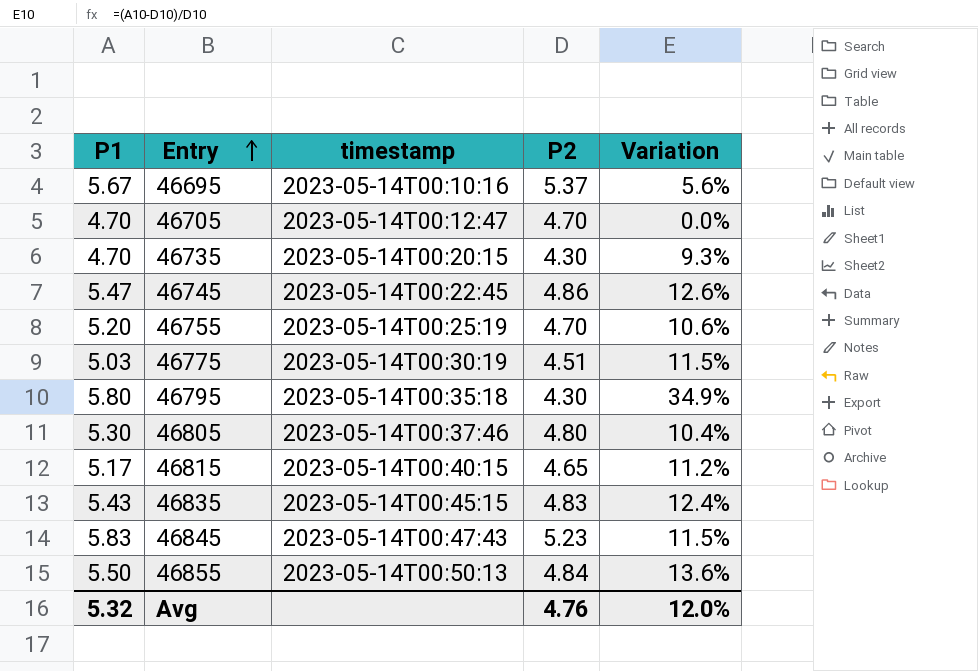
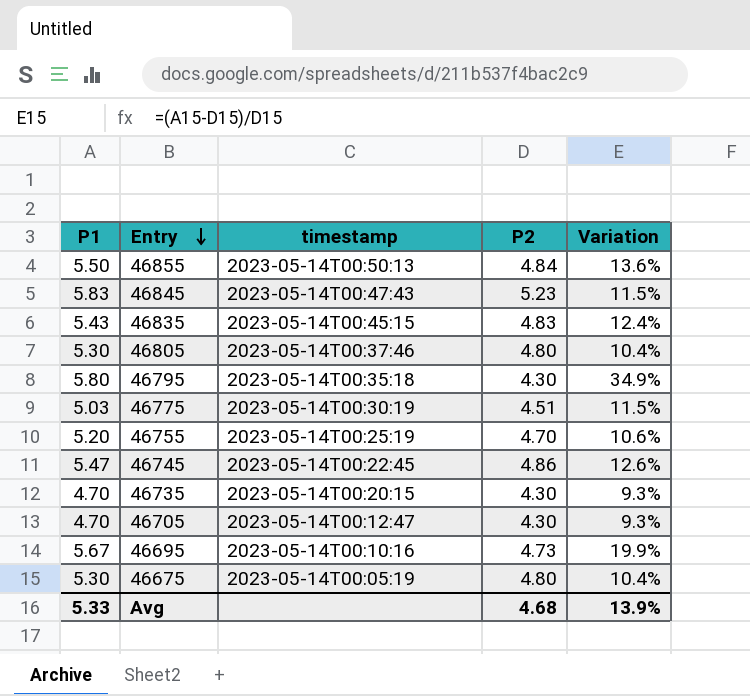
row order: Entry ascending -> Entry descending
row 46815: 5.17 | 2023-05-14T00:40:15 | 4.65 | 11.2% -> none
46705 | P2: 4.70 -> 4.30
46705 | Variation: 0.0% -> 9.3%
46695 | P2: 5.37 -> 4.73
46695 | Variation: 5.6% -> 19.9%
row 46675: none -> 5.30 | 2023-05-14T00:05:19 | 4.80 | 10.4%
Avg | P1: 5.32 -> 5.33
Avg | P2: 4.76 -> 4.68
Avg | Variation: 12.0% -> 13.9%

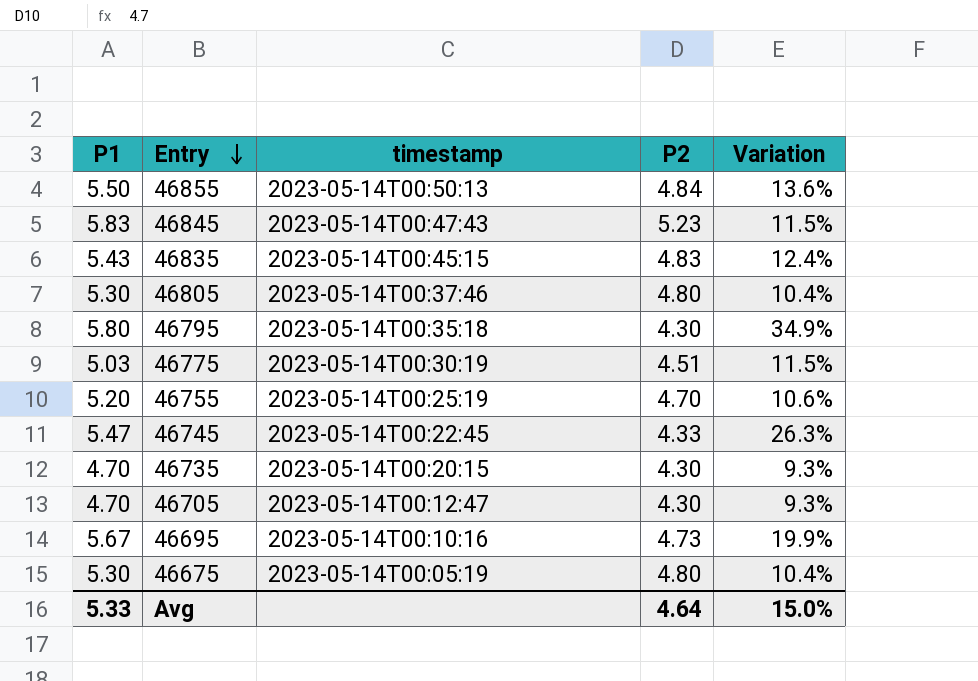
46745 | P2: 4.86 -> 4.33
46745 | Variation: 12.6% -> 26.3%
Avg | P2: 4.68 -> 4.64
Avg | Variation: 13.9% -> 15.0%

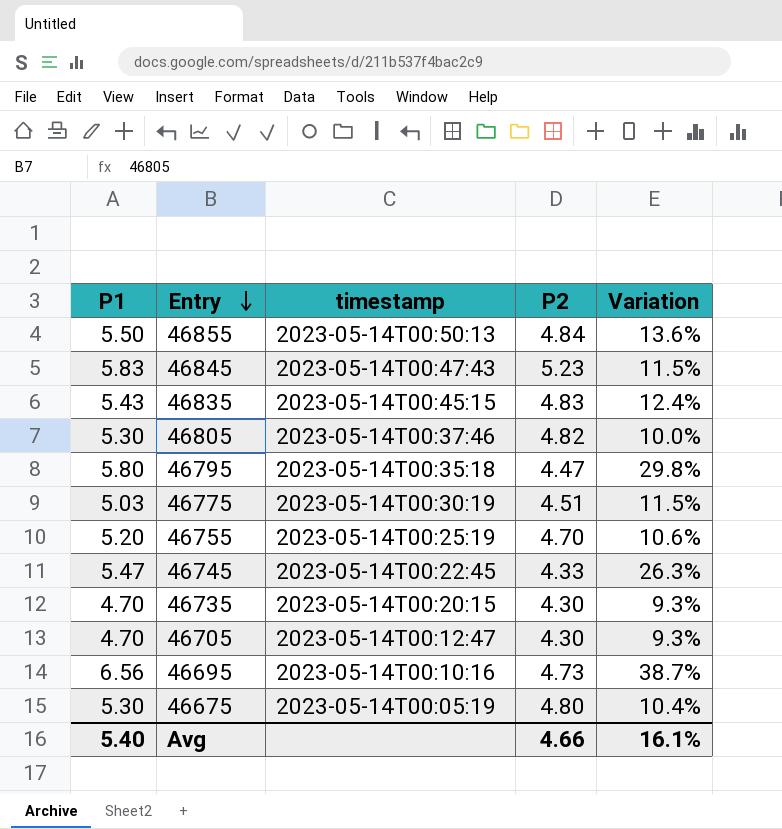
46805 | P2: 4.80 -> 4.82
46805 | Variation: 10.4% -> 10.0%
46795 | P2: 4.30 -> 4.47
46795 | Variation: 34.9% -> 29.8%
46695 | P1: 5.67 -> 6.56
46695 | Variation: 19.9% -> 38.7%
Avg | P1: 5.33 -> 5.40
Avg | P2: 4.64 -> 4.66
Avg | Variation: 15.0% -> 16.1%

